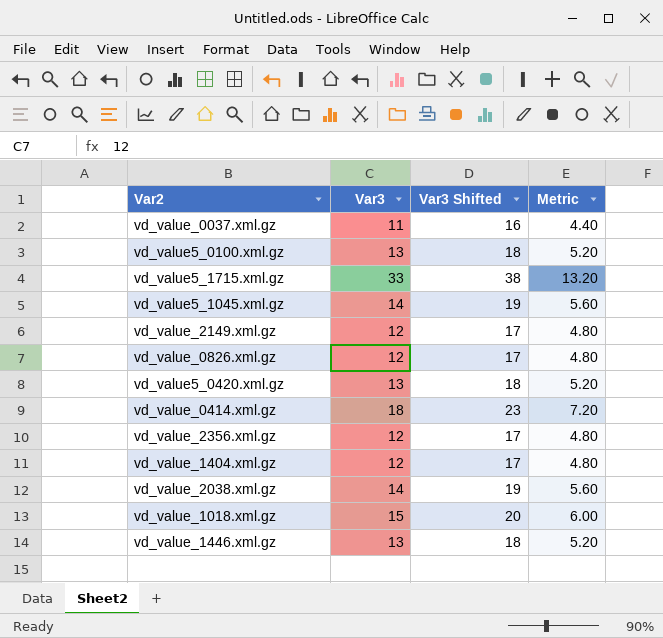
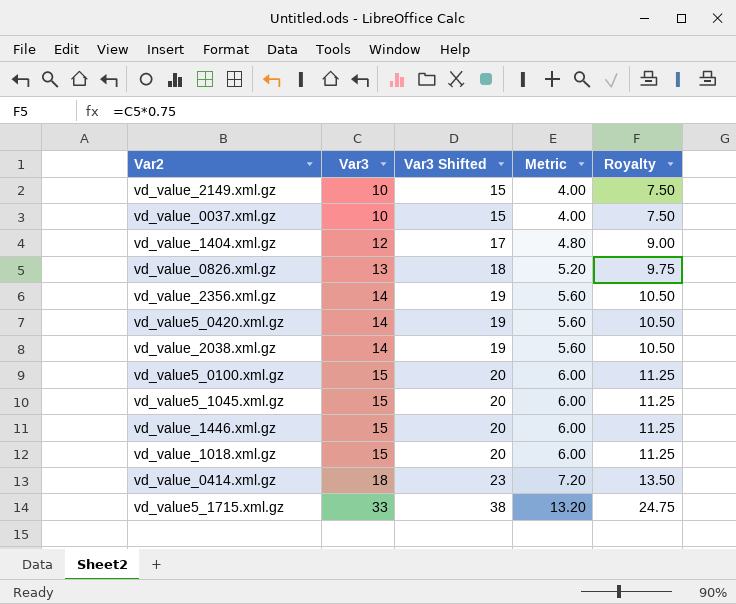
row order: none -> Var3 ascending
column Royalty | formula: none -> [Var3] * 0.75
vd_value_2149.xml.gz | Var3: 12 -> 10
vd_value_2149.xml.gz | Var3 Shifted: 17 -> 15
vd_value_2149.xml.gz | Metric: 4.80 -> 4.00
vd_value_0037.xml.gz | Var3: 11 -> 10
vd_value_0037.xml.gz | Var3 Shifted: 16 -> 15
vd_value_0037.xml.gz | Metric: 4.40 -> 4.00
vd_value_0826.xml.gz | Var3: 12 -> 13
vd_value_0826.xml.gz | Var3 Shifted: 17 -> 18
vd_value_0826.xml.gz | Metric: 4.80 -> 5.20
vd_value_2356.xml.gz | Var3: 12 -> 14
vd_value_2356.xml.gz | Var3 Shifted: 17 -> 19
vd_value_2356.xml.gz | Metric: 4.80 -> 5.60
vd_value5_0420.xml.gz | Var3: 13 -> 14
vd_value5_0420.xml.gz | Var3 Shifted: 18 -> 19
vd_value5_0420.xml.gz | Metric: 5.20 -> 5.60
vd_value5_0100.xml.gz | Var3: 13 -> 15
vd_value5_0100.xml.gz | Var3 Shifted: 18 -> 20
vd_value5_0100.xml.gz | Metric: 5.20 -> 6.00
vd_value5_1045.xml.gz | Var3: 14 -> 15
vd_value5_1045.xml.gz | Var3 Shifted: 19 -> 20
vd_value5_1045.xml.gz | Metric: 5.60 -> 6.00
vd_value_1446.xml.gz | Var3: 13 -> 15
vd_value_1446.xml.gz | Var3 Shifted: 18 -> 20
vd_value_1446.xml.gz | Metric: 5.20 -> 6.00

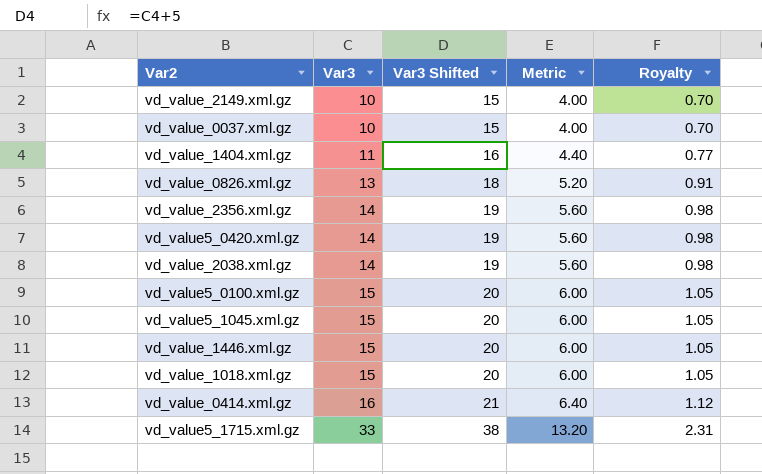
column Royalty | formula: [Var3] * 0.75 -> [Var3] * 0.07
vd_value_1404.xml.gz | Var3: 12 -> 11
vd_value_1404.xml.gz | Var3 Shifted: 17 -> 16
vd_value_1404.xml.gz | Metric: 4.80 -> 4.40
vd_value_0414.xml.gz | Var3: 18 -> 16
vd_value_0414.xml.gz | Var3 Shifted: 23 -> 21
vd_value_0414.xml.gz | Metric: 7.20 -> 6.40

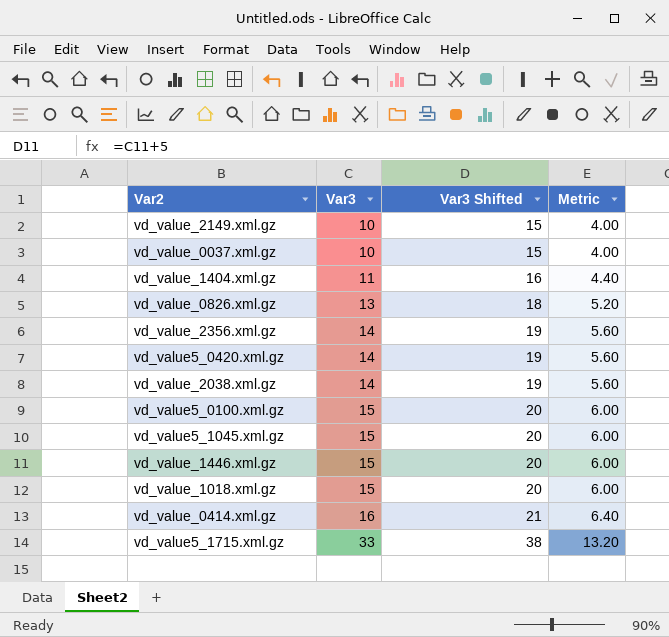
column Royalty | formula: [Var3] * 0.07 -> none

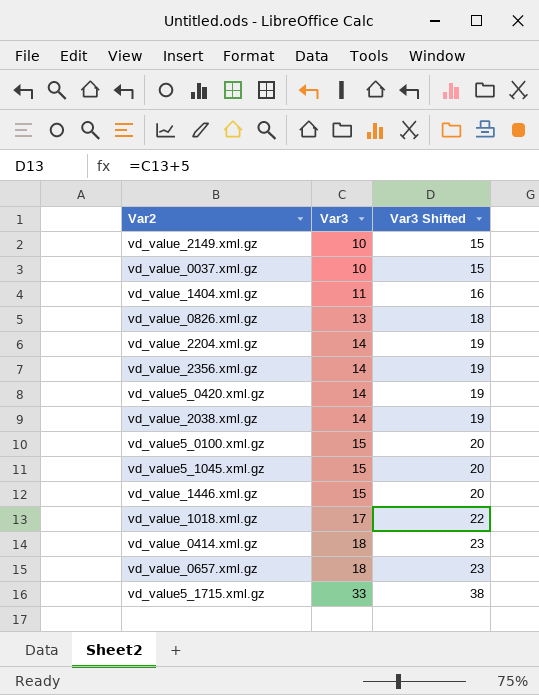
column Metric | formula: [Var3] * 0.4 -> none
row vd_value_2204.xml.gz: none -> 14 | 19
vd_value_1018.xml.gz | Var3: 15 -> 17
vd_value_1018.xml.gz | Var3 Shifted: 20 -> 22
vd_value_0414.xml.gz | Var3: 16 -> 18
vd_value_0414.xml.gz | Var3 Shifted: 21 -> 23
row vd_value_0657.xml.gz: none -> 18 | 23

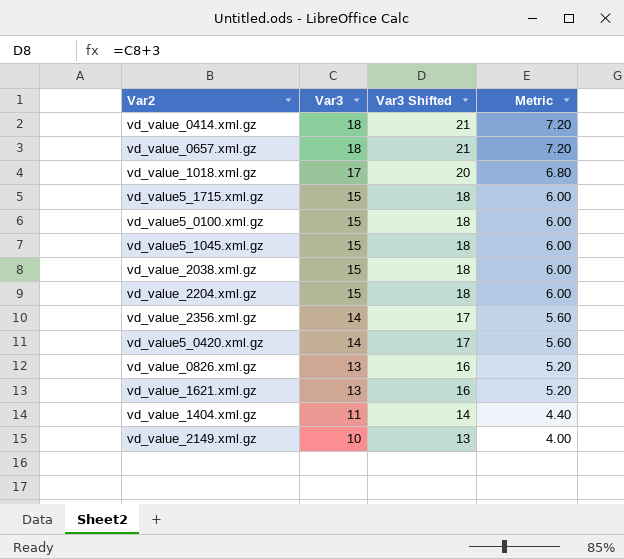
row order: Var3 ascending -> Var3 descending
column Var3 Shifted | formula: [Var3] + 5 -> [Var3] + 3
column Metric | formula: none -> [Var3] * 0.4
row vd_value_0037.xml.gz: 10 | 15 -> none
row vd_value_1446.xml.gz: 15 | 20 -> none
vd_value5_1715.xml.gz | Var3: 33 -> 15
vd_value_2038.xml.gz | Var3: 14 -> 15
vd_value_2204.xml.gz | Var3: 14 -> 15
row vd_value_1621.xml.gz: none -> 13 | 16 | 5.20

